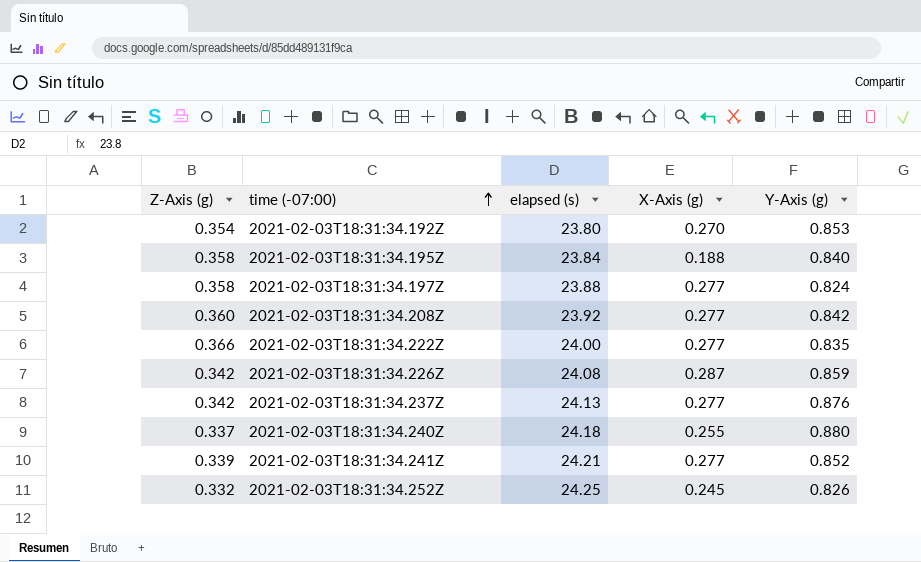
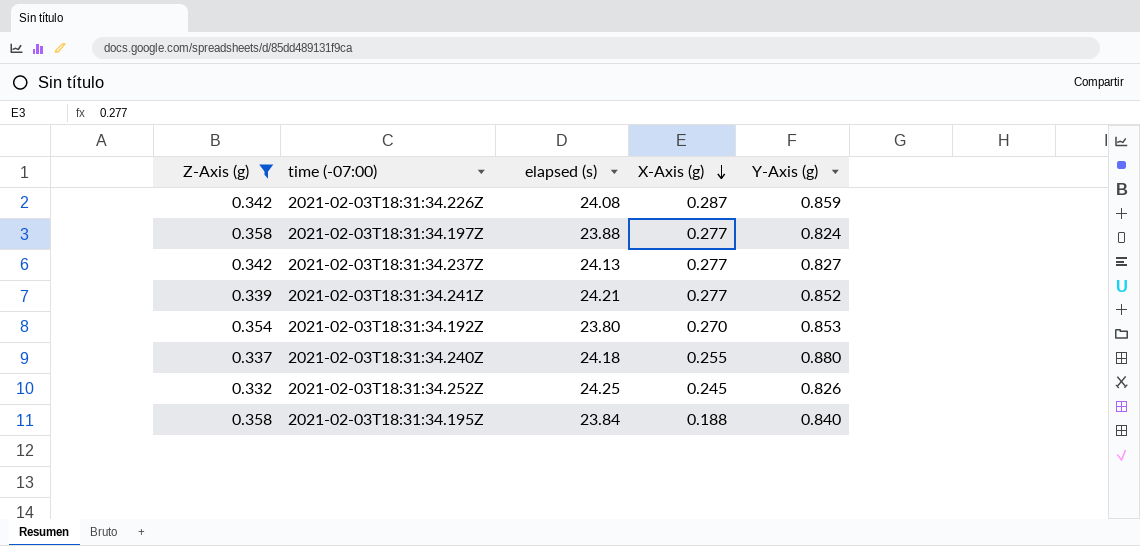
filter: none -> Z-Axis (g) <= 0.358
row order: time (-07:00) ascending -> X-Axis (g) descending
2021-02-03T18:31:34.237Z | Y-Axis (g): 0.876 -> 0.827

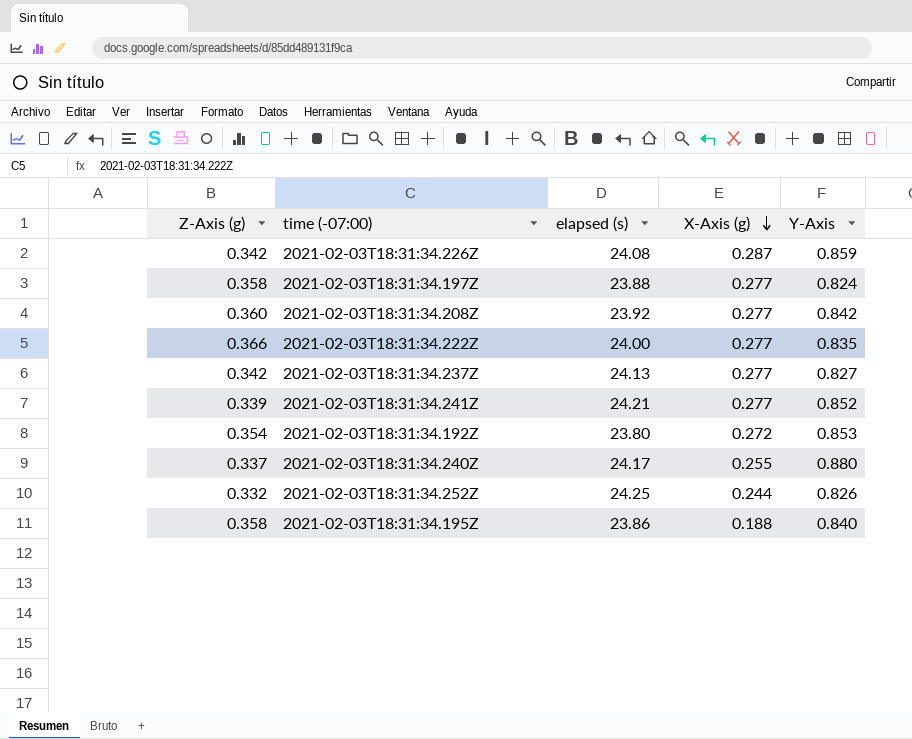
filter: Z-Axis (g) <= 0.358 -> none
column name: Y-Axis (g) -> Y-Axis
2021-02-03T18:31:34.192Z | X-Axis (g): 0.270 -> 0.272
2021-02-03T18:31:34.240Z | elapsed (s): 24.18 -> 24.17
2021-02-03T18:31:34.252Z | X-Axis (g): 0.245 -> 0.244
2021-02-03T18:31:34.195Z | elapsed (s): 23.84 -> 23.86

